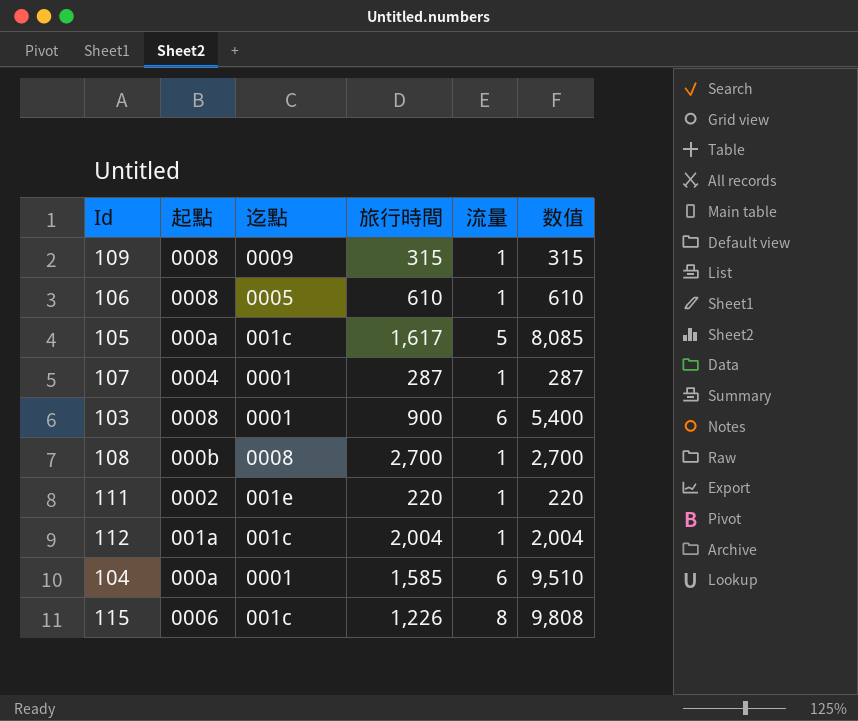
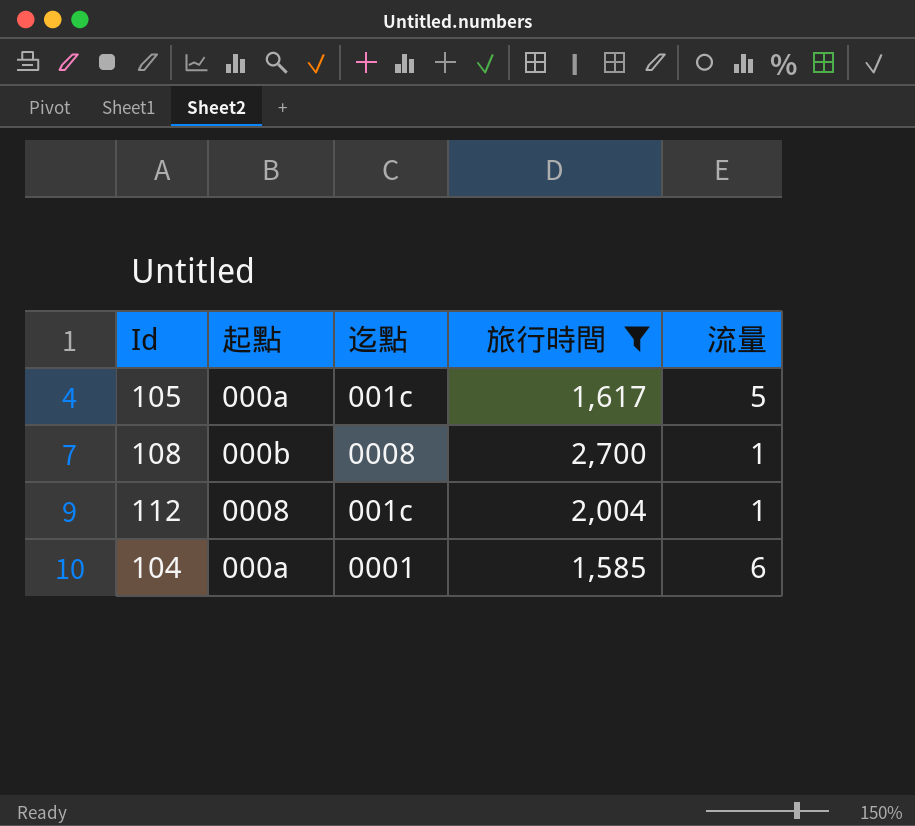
filter: none -> 旅行時間 >= 1,585
column 数值 | formula: [旅行時間] * [流量] -> none
112 | 起點: 001a -> 0008

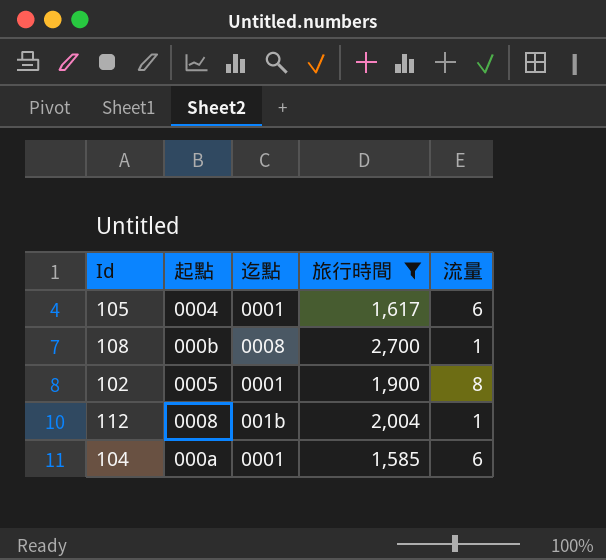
105 | 起點: 000a -> 0004
105 | 迄點: 001c -> 0001
105 | 流量: 5 -> 6
row 102: none -> 0005 | 0001 | 1,900 | 8
112 | 迄點: 001c -> 001b

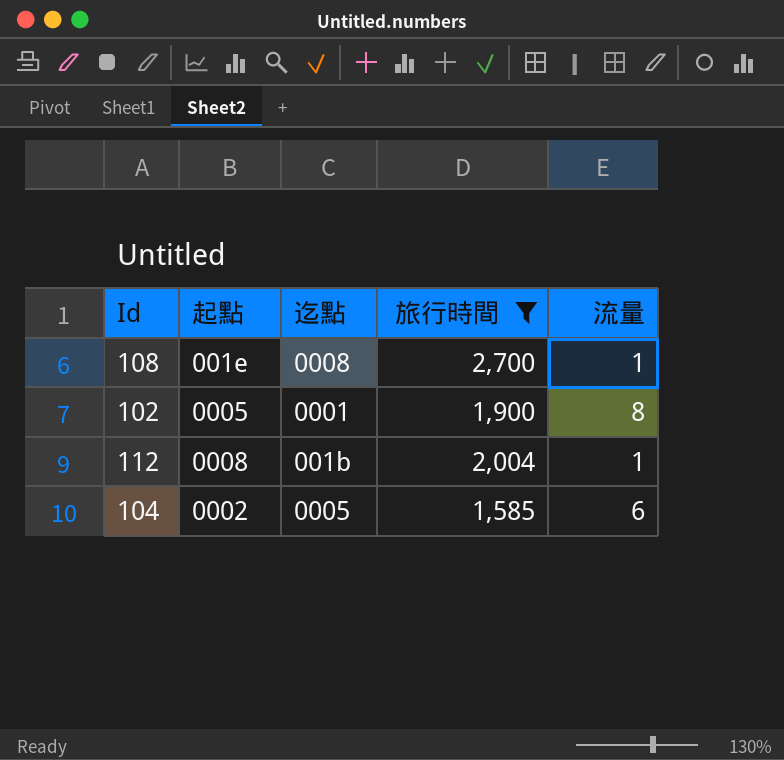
row 105: 0004 | 0001 | 1,617 | 6 -> none
108 | 起點: 000b -> 001e
104 | 起點: 000a -> 0002
104 | 迄點: 0001 -> 0005

